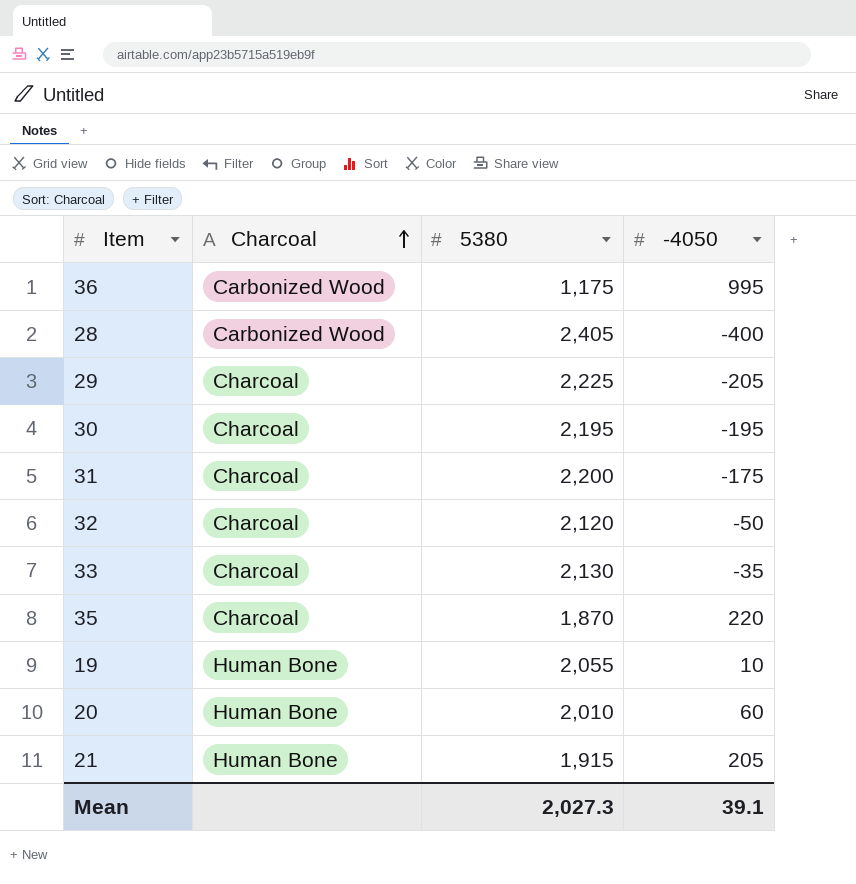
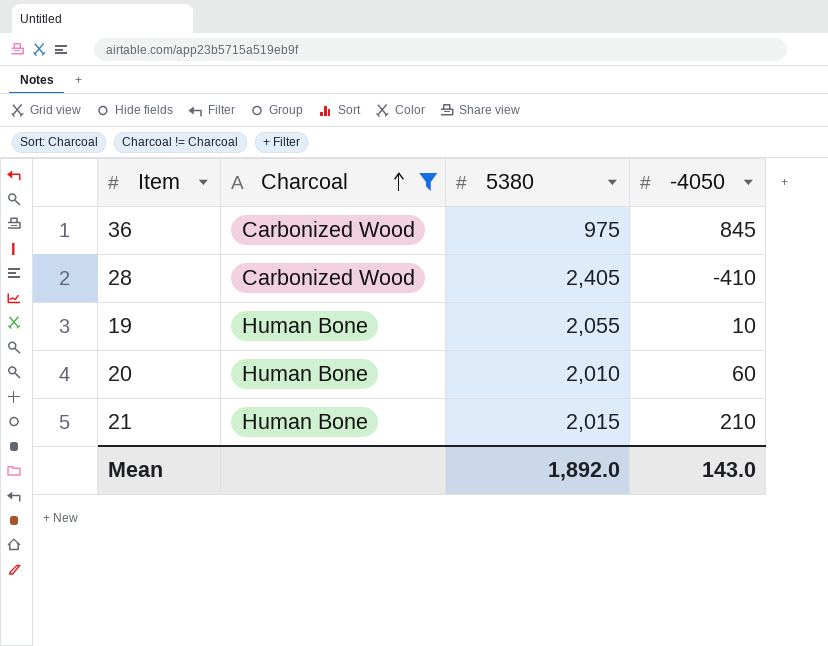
filter: none -> Charcoal != Charcoal
36 | 5380: 1,175 -> 975
36 | -4050: 995 -> 845
28 | -4050: -400 -> -410
21 | 5380: 1,915 -> 2,015
21 | -4050: 205 -> 210
Mean | 5380: 2,027.3 -> 1,892.0
Mean | -4050: 39.1 -> 143.0

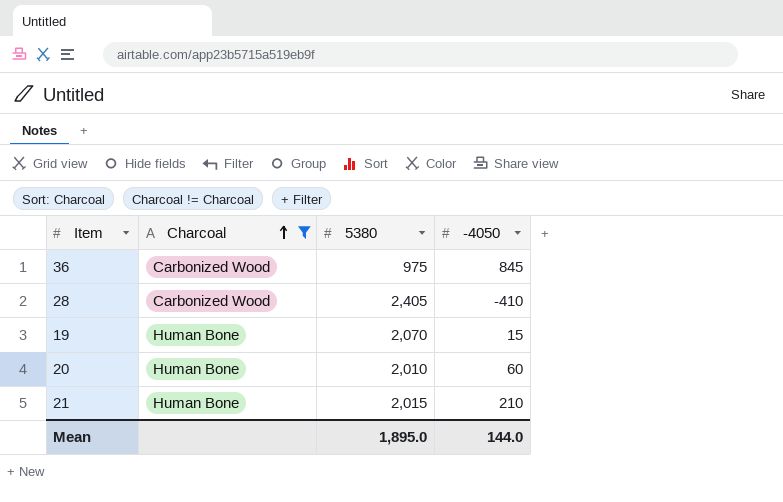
19 | 5380: 2,055 -> 2,070
19 | -4050: 10 -> 15
Mean | 5380: 1,892.0 -> 1,895.0
Mean | -4050: 143.0 -> 144.0

